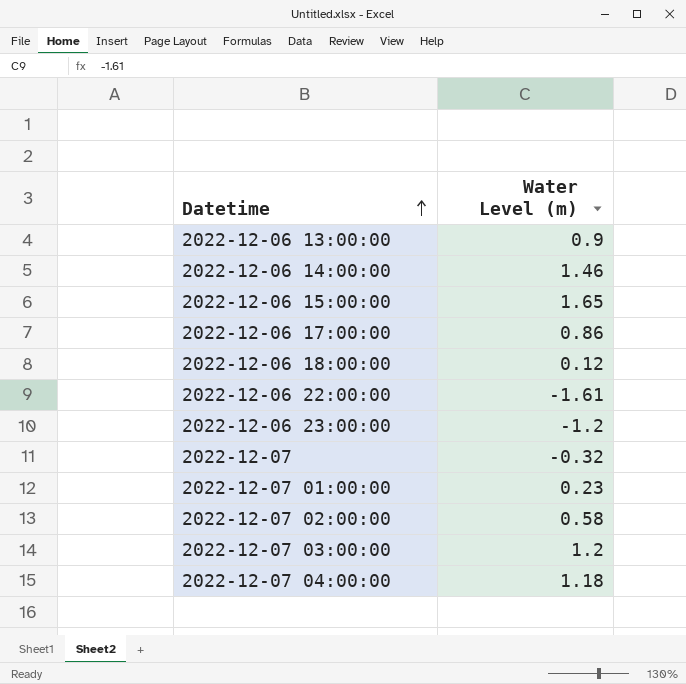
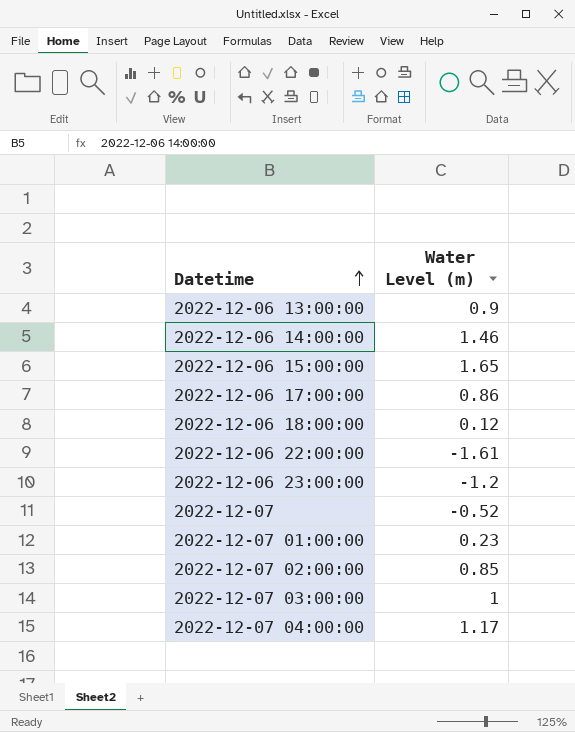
2022-12-07 | Water Level (m): -0.32 -> -0.52
2022-12-07 02:00:00 | Water Level (m): 0.58 -> 0.85
2022-12-07 03:00:00 | Water Level (m): 1.2 -> 1
2022-12-07 04:00:00 | Water Level (m): 1.18 -> 1.17

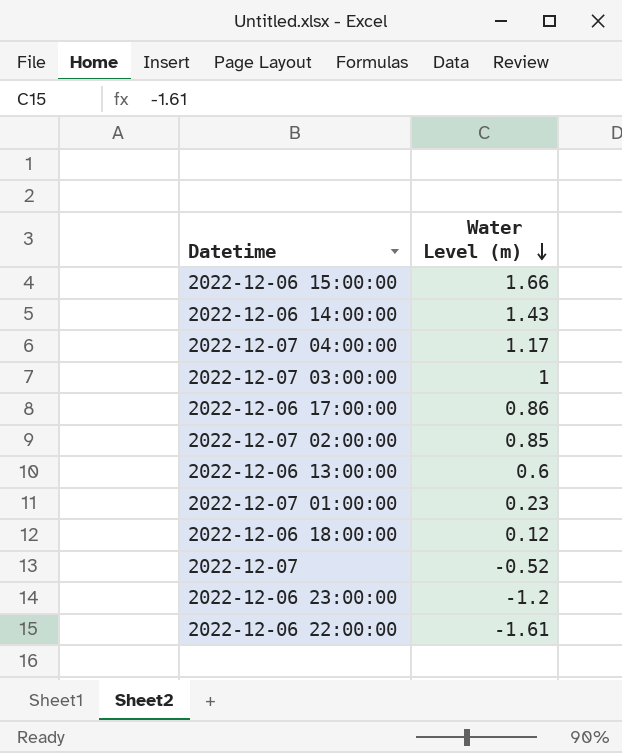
row order: Datetime ascending -> Water Level (m) descending
2022-12-06 15:00:00 | Water Level (m): 1.65 -> 1.66
2022-12-06 14:00:00 | Water Level (m): 1.46 -> 1.43
2022-12-06 13:00:00 | Water Level (m): 0.9 -> 0.6

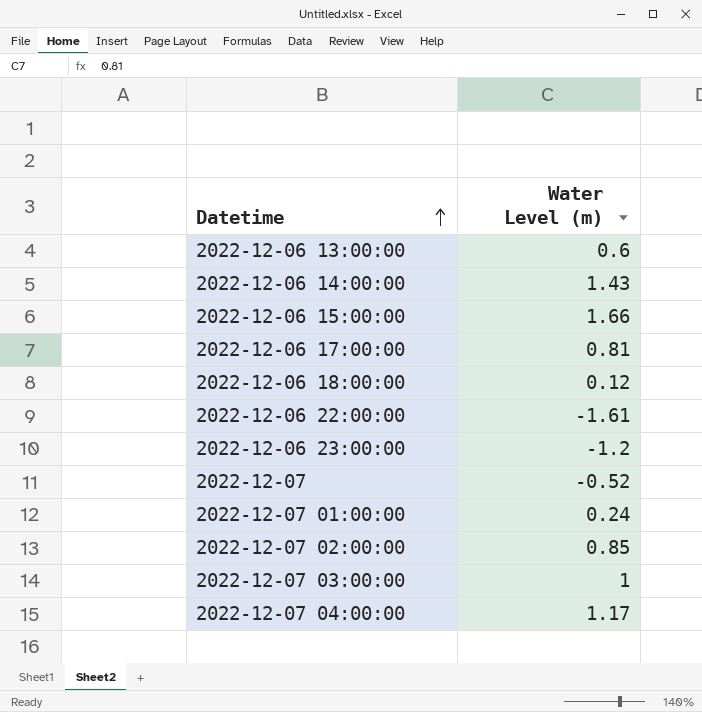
row order: Water Level (m) descending -> Datetime ascending
2022-12-06 17:00:00 | Water Level (m): 0.86 -> 0.81
2022-12-07 01:00:00 | Water Level (m): 0.23 -> 0.24

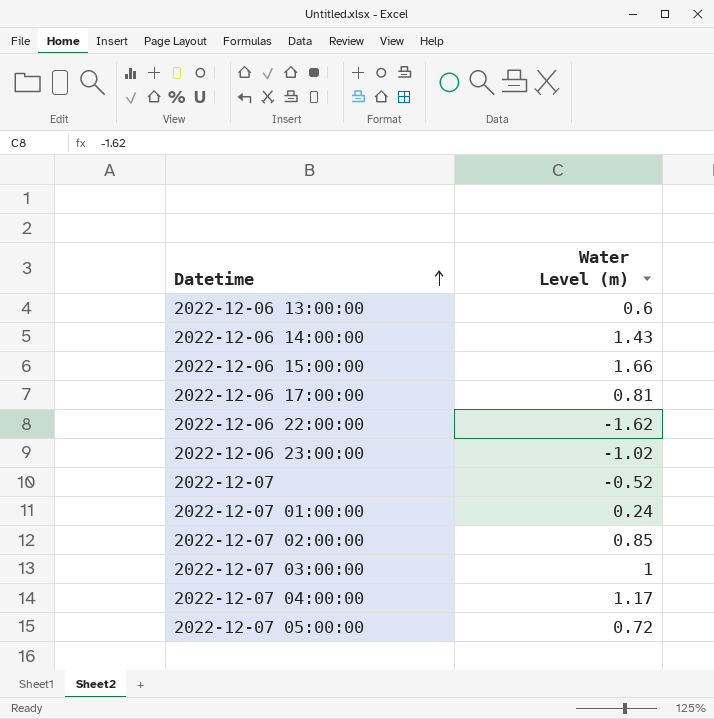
row 2022-12-06 18:00:00: 0.12 -> none
2022-12-06 22:00:00 | Water Level (m): -1.61 -> -1.62
2022-12-06 23:00:00 | Water Level (m): -1.2 -> -1.02
row 2022-12-07 05:00:00: none -> 0.72

